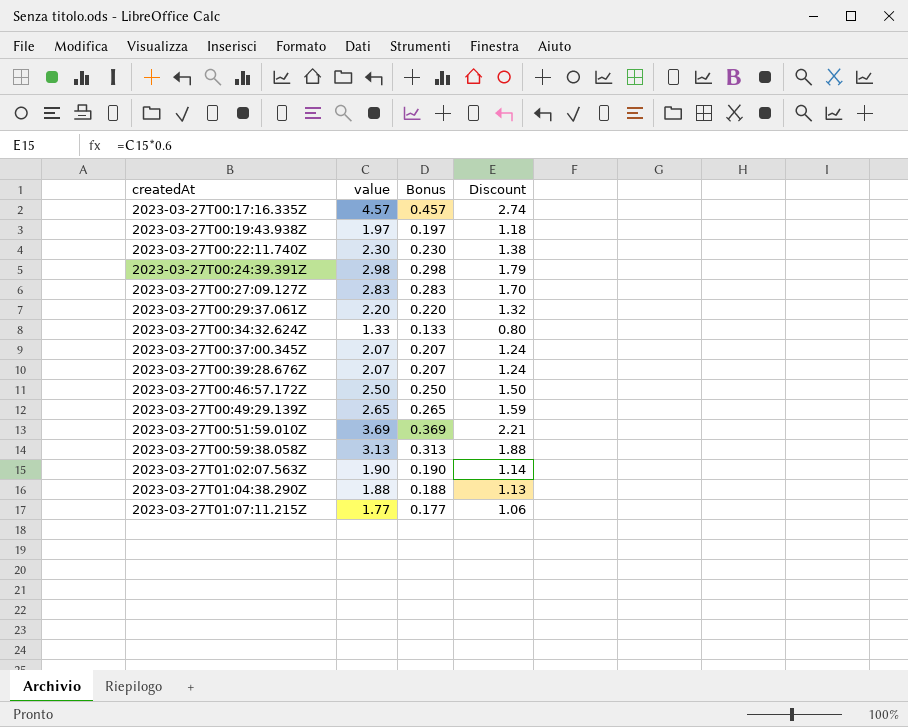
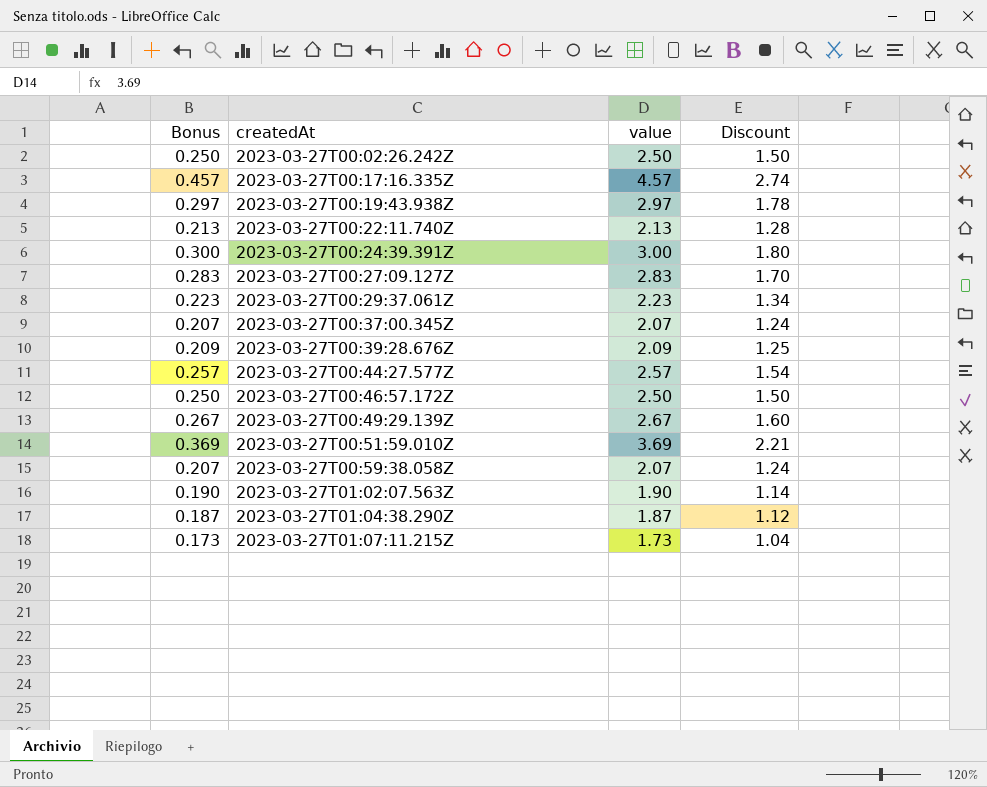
column Bonus | position: 3 -> 1
row 2023-03-27T00:34:32.624Z: 1.33 | 0.133 | 0.80 -> none
row 2023-03-27T00:02:26.242Z: none -> 0.250 | 2.50 | 1.50
2023-03-27T00:19:43.938Z | Bonus: 0.197 -> 0.297
2023-03-27T00:19:43.938Z | value: 1.97 -> 2.97
2023-03-27T00:19:43.938Z | Discount: 1.18 -> 1.78
2023-03-27T00:22:11.740Z | Bonus: 0.230 -> 0.213
2023-03-27T00:22:11.740Z | value: 2.30 -> 2.13
2023-03-27T00:22:11.740Z | Discount: 1.38 -> 1.28
2023-03-27T00:24:39.391Z | Bonus: 0.298 -> 0.300
2023-03-27T00:24:39.391Z | value: 2.98 -> 3.00
2023-03-27T00:24:39.391Z | Discount: 1.79 -> 1.80
2023-03-27T00:29:37.061Z | Bonus: 0.220 -> 0.223
2023-03-27T00:29:37.061Z | value: 2.20 -> 2.23
2023-03-27T00:29:37.061Z | Discount: 1.32 -> 1.34
2023-03-27T00:39:28.676Z | Bonus: 0.207 -> 0.209
2023-03-27T00:39:28.676Z | value: 2.07 -> 2.09
2023-03-27T00:39:28.676Z | Discount: 1.24 -> 1.25
row 2023-03-27T00:44:27.577Z: none -> 0.257 | 2.57 | 1.54
2023-03-27T00:49:29.139Z | Bonus: 0.265 -> 0.267
2023-03-27T00:49:29.139Z | value: 2.65 -> 2.67
2023-03-27T00:49:29.139Z | Discount: 1.59 -> 1.60
2023-03-27T00:59:38.058Z | Bonus: 0.313 -> 0.207
2023-03-27T00:59:38.058Z | value: 3.13 -> 2.07
2023-03-27T00:59:38.058Z | Discount: 1.88 -> 1.24
2023-03-27T01:04:38.290Z | Bonus: 0.188 -> 0.187
2023-03-27T01:04:38.290Z | value: 1.88 -> 1.87
2023-03-27T01:04:38.290Z | Discount: 1.13 -> 1.12
2023-03-27T01:07:11.215Z | Bonus: 0.177 -> 0.173
2023-03-27T01:07:11.215Z | value: 1.77 -> 1.73
2023-03-27T01:07:11.215Z | Discount: 1.06 -> 1.04

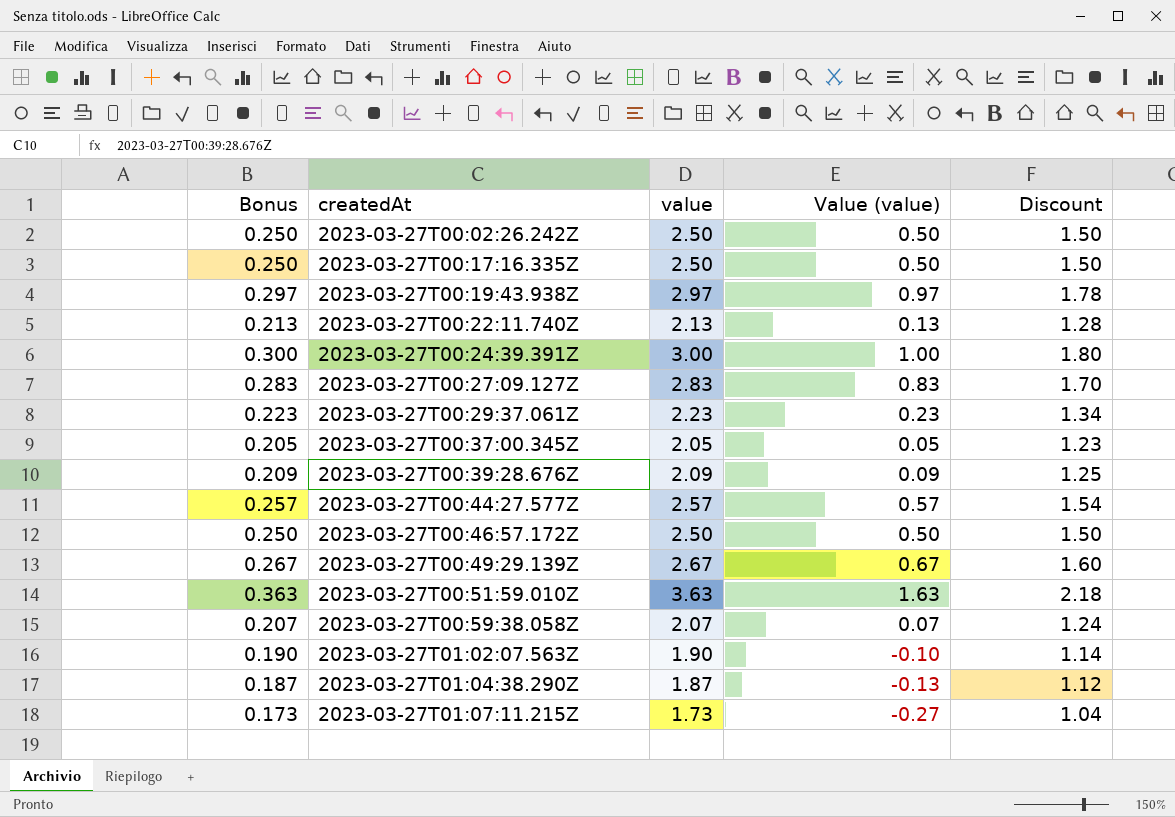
column Value (value) | formula: none -> [value] - 2
2023-03-27T00:17:16.335Z | Bonus: 0.457 -> 0.250
2023-03-27T00:17:16.335Z | value: 4.57 -> 2.50
2023-03-27T00:17:16.335Z | Discount: 2.74 -> 1.50
2023-03-27T00:37:00.345Z | Bonus: 0.207 -> 0.205
2023-03-27T00:37:00.345Z | value: 2.07 -> 2.05
2023-03-27T00:37:00.345Z | Discount: 1.24 -> 1.23
2023-03-27T00:51:59.010Z | Bonus: 0.369 -> 0.363
2023-03-27T00:51:59.010Z | value: 3.69 -> 3.63
2023-03-27T00:51:59.010Z | Discount: 2.21 -> 2.18

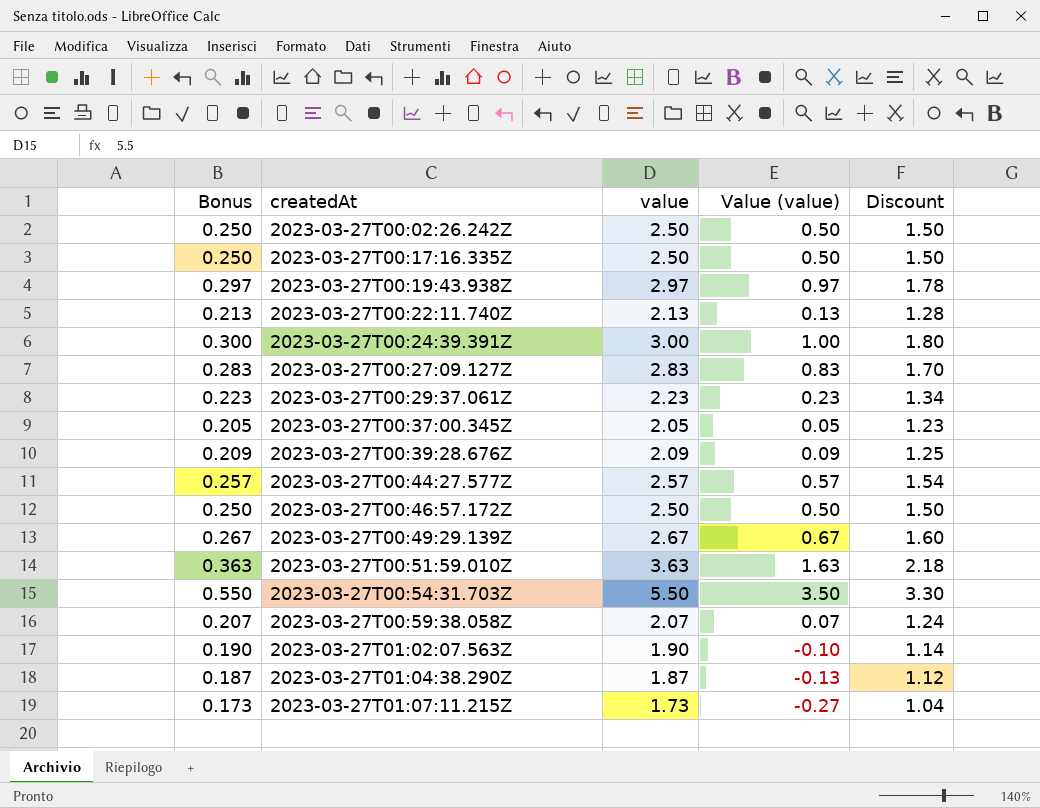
row 2023-03-27T00:54:31.703Z: none -> 0.550 | 5.50 | 3.50 | 3.30

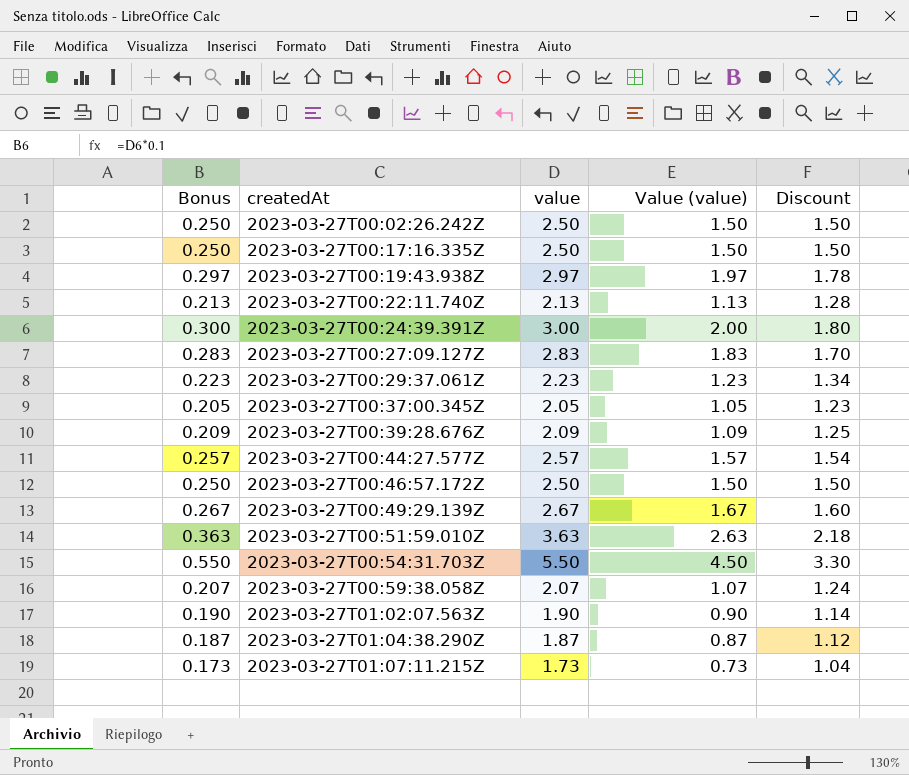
column Value (value) | formula: [value] - 2 -> [value] - 1

